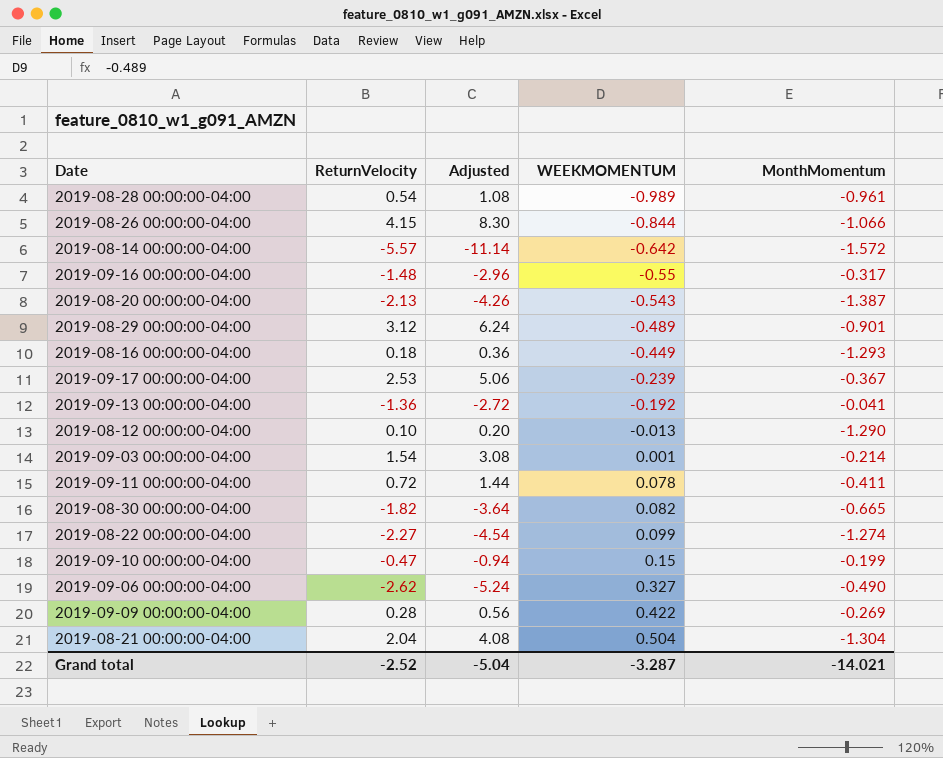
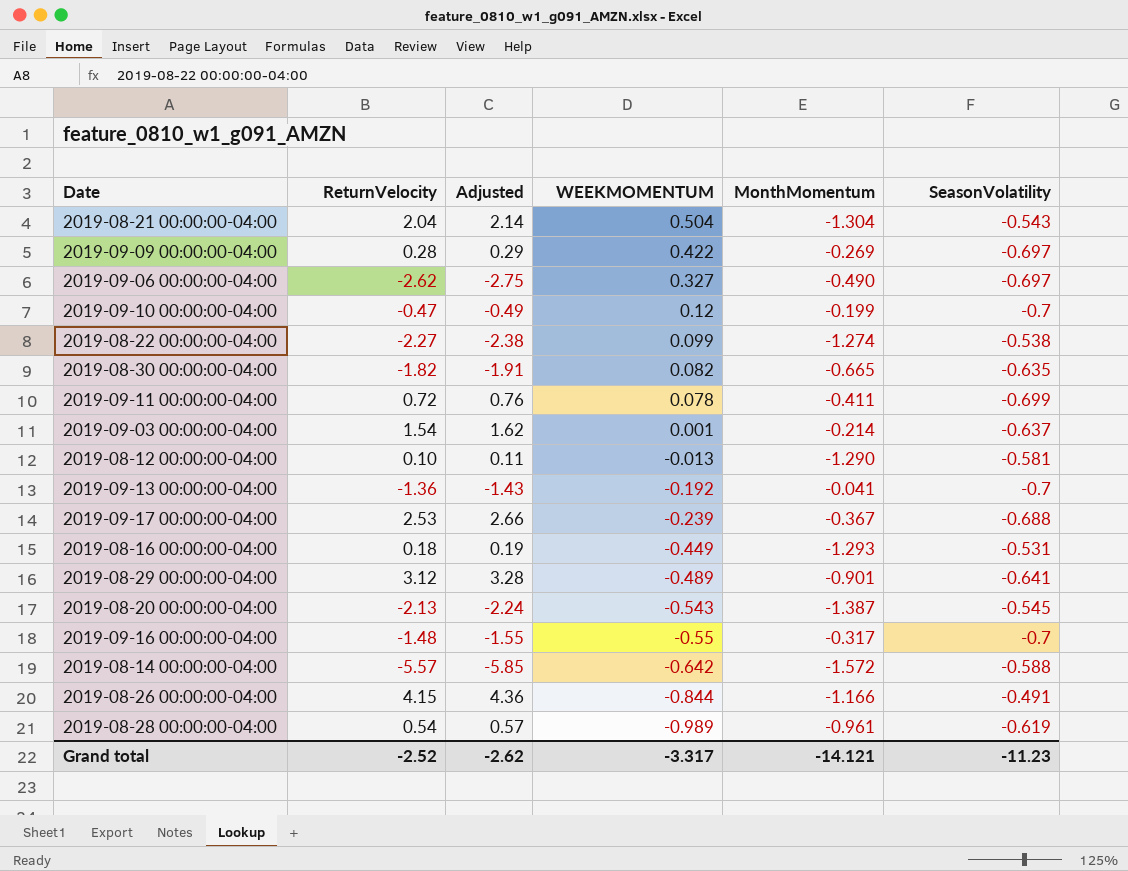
row order: WEEKMOMENTUM ascending -> WEEKMOMENTUM descending
column Adjusted | formula: [ReturnVelocity] * 2 -> [ReturnVelocity] * 1.05
column SeasonVolatility | position: none -> 6
2019-09-10 00:00:00-04:00 | WEEKMOMENTUM: 0.15 -> 0.12
2019-08-26 00:00:00-04:00 | MonthMomentum: -1.066 -> -1.166
Grand total | Adjusted: -5.04 -> -2.62
Grand total | WEEKMOMENTUM: -3.287 -> -3.317
Grand total | MonthMomentum: -14.021 -> -14.121

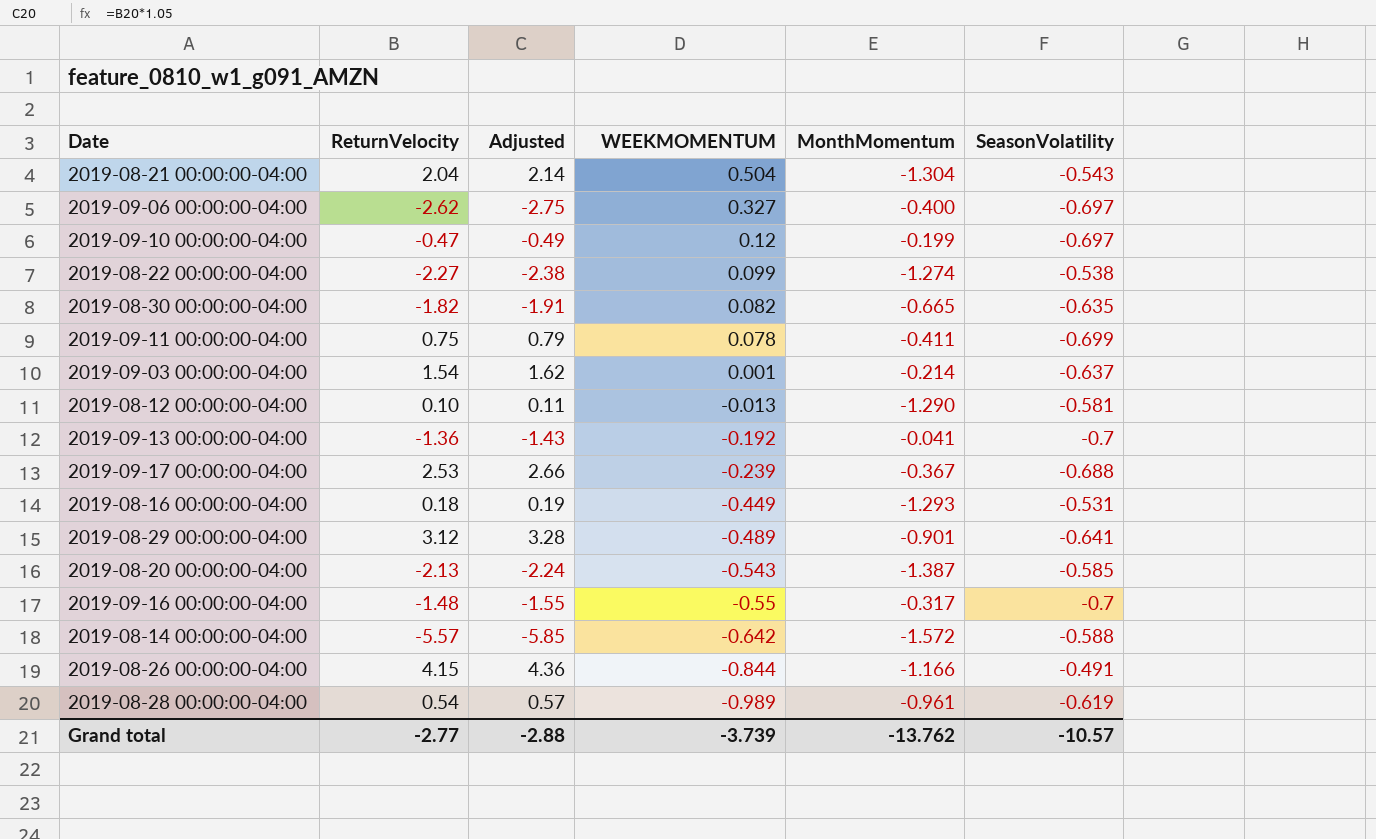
row 2019-09-09 00:00:00-04:00: 0.28 | 0.29 | 0.422 | -0.269 | -0.697 -> none
2019-09-06 00:00:00-04:00 | MonthMomentum: -0.490 -> -0.400
2019-09-10 00:00:00-04:00 | SeasonVolatility: -0.7 -> -0.697
2019-09-11 00:00:00-04:00 | ReturnVelocity: 0.72 -> 0.75
2019-09-11 00:00:00-04:00 | Adjusted: 0.76 -> 0.79
2019-08-20 00:00:00-04:00 | SeasonVolatility: -0.545 -> -0.585
Grand total | ReturnVelocity: -2.52 -> -2.77
Grand total | Adjusted: -2.62 -> -2.88
Grand total | WEEKMOMENTUM: -3.317 -> -3.739
Grand total | MonthMomentum: -14.121 -> -13.762
Grand total | SeasonVolatility: -11.23 -> -10.57

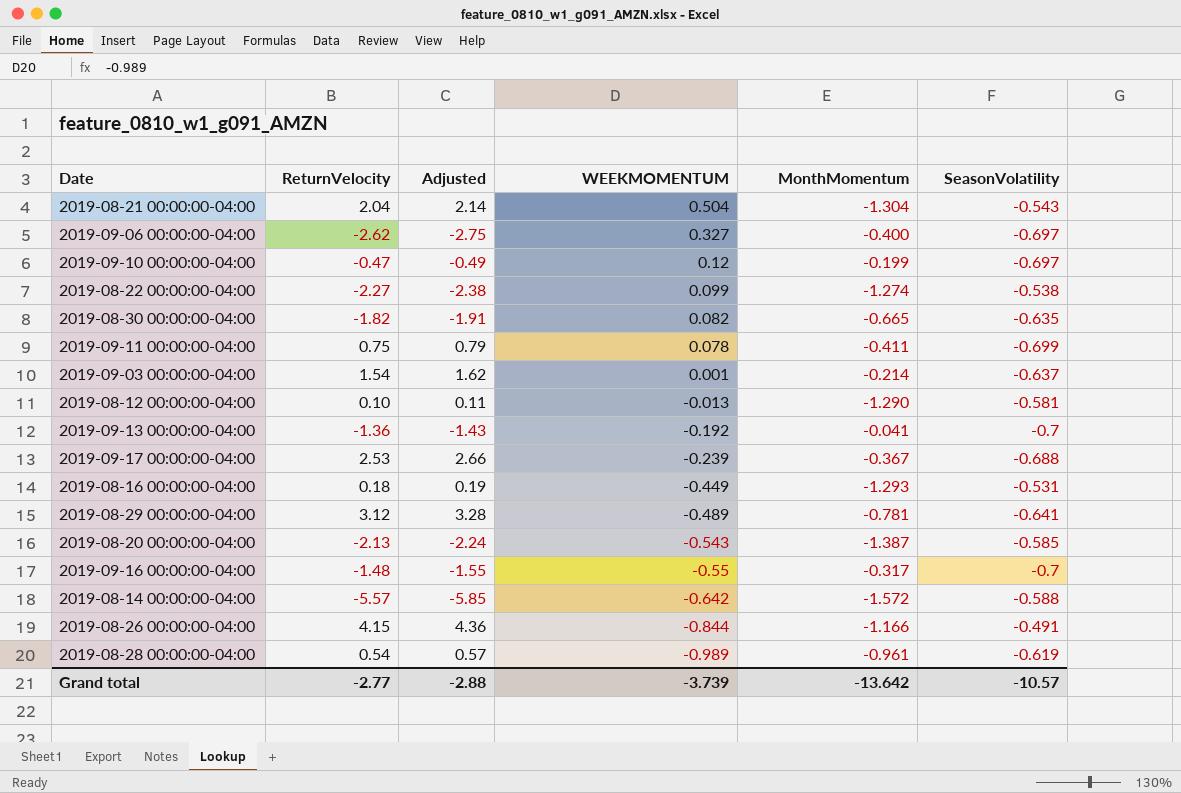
2019-08-29 00:00:00-04:00 | MonthMomentum: -0.901 -> -0.781
Grand total | MonthMomentum: -13.762 -> -13.642

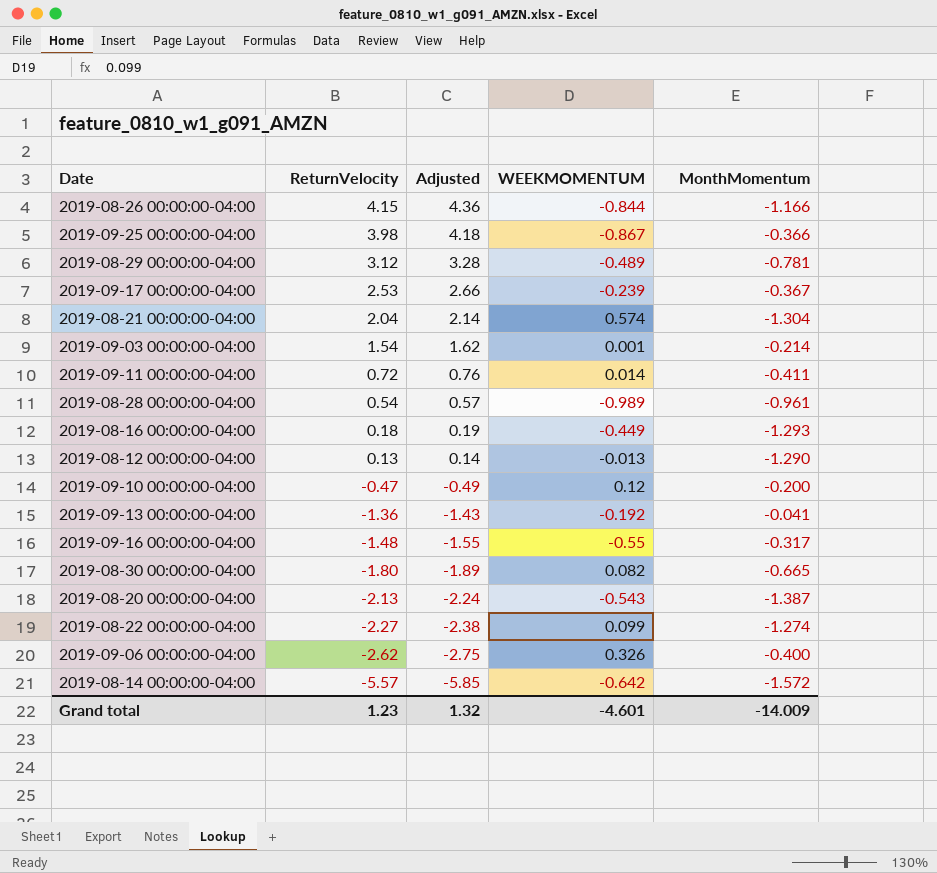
row order: WEEKMOMENTUM descending -> ReturnVelocity descending
column SeasonVolatility | position: 6 -> none
row 2019-09-25 00:00:00-04:00: none -> 3.98 | 4.18 | -0.867 | -0.366
2019-08-21 00:00:00-04:00 | WEEKMOMENTUM: 0.504 -> 0.574
2019-09-11 00:00:00-04:00 | ReturnVelocity: 0.75 -> 0.72
2019-09-11 00:00:00-04:00 | Adjusted: 0.79 -> 0.76
2019-09-11 00:00:00-04:00 | WEEKMOMENTUM: 0.078 -> 0.014
2019-08-12 00:00:00-04:00 | ReturnVelocity: 0.10 -> 0.13
2019-08-12 00:00:00-04:00 | Adjusted: 0.11 -> 0.14
2019-09-10 00:00:00-04:00 | MonthMomentum: -0.199 -> -0.200
2019-08-30 00:00:00-04:00 | ReturnVelocity: -1.82 -> -1.80
2019-08-30 00:00:00-04:00 | Adjusted: -1.91 -> -1.89
2019-09-06 00:00:00-04:00 | WEEKMOMENTUM: 0.327 -> 0.326
Grand total | ReturnVelocity: -2.77 -> 1.23
Grand total | Adjusted: -2.88 -> 1.32
Grand total | WEEKMOMENTUM: -3.739 -> -4.601
Grand total | MonthMomentum: -13.642 -> -14.009

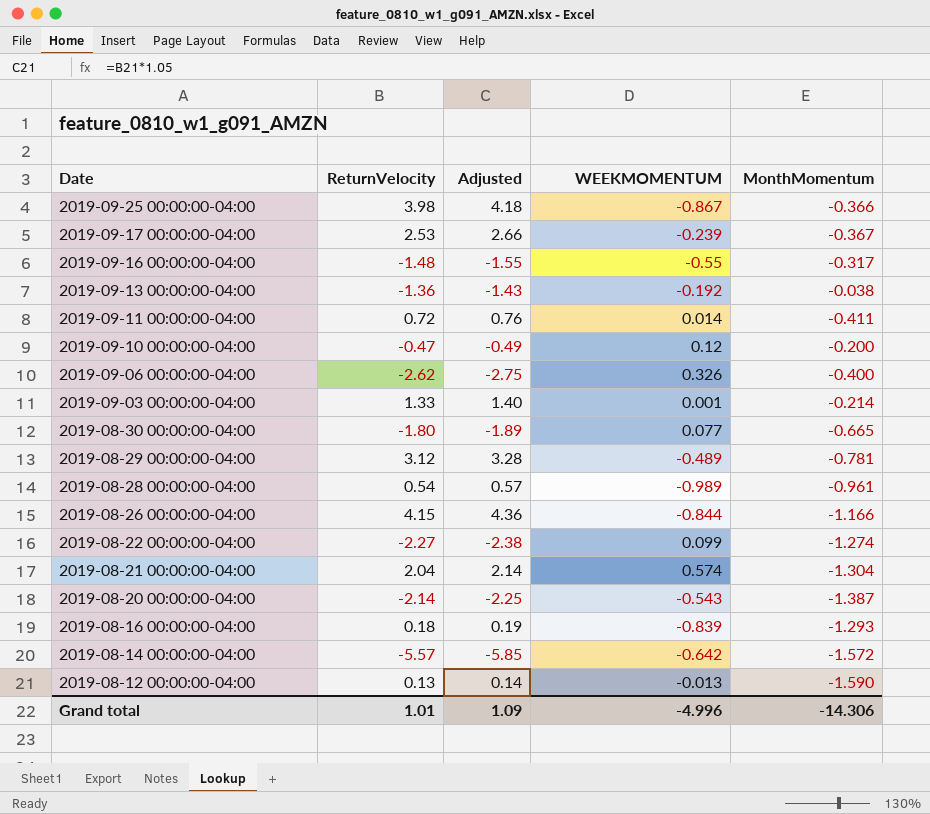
row order: ReturnVelocity descending -> Date descending
2019-09-13 00:00:00-04:00 | MonthMomentum: -0.041 -> -0.038
2019-09-03 00:00:00-04:00 | ReturnVelocity: 1.54 -> 1.33
2019-09-03 00:00:00-04:00 | Adjusted: 1.62 -> 1.40
2019-08-30 00:00:00-04:00 | WEEKMOMENTUM: 0.082 -> 0.077
2019-08-20 00:00:00-04:00 | ReturnVelocity: -2.13 -> -2.14
2019-08-20 00:00:00-04:00 | Adjusted: -2.24 -> -2.25
2019-08-16 00:00:00-04:00 | WEEKMOMENTUM: -0.449 -> -0.839
2019-08-12 00:00:00-04:00 | MonthMomentum: -1.290 -> -1.590
Grand total | ReturnVelocity: 1.23 -> 1.01
Grand total | Adjusted: 1.32 -> 1.09
Grand total | WEEKMOMENTUM: -4.601 -> -4.996
Grand total | MonthMomentum: -14.009 -> -14.306

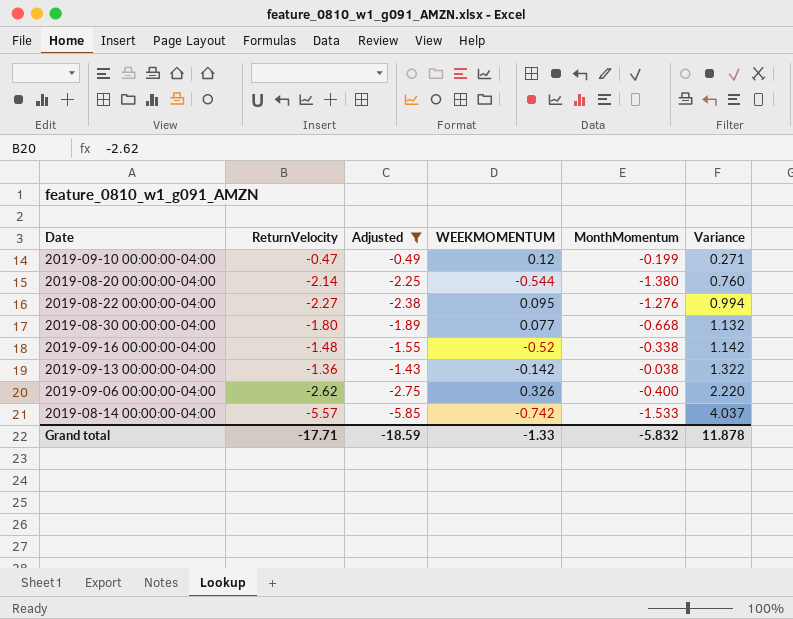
filter: none -> Adjusted <= -0.49
row order: Date descending -> Variance ascending
column Variance | formula: none -> [MonthMomentum] - [ReturnVelocity]
2019-09-10 00:00:00-04:00 | MonthMomentum: -0.200 -> -0.199
2019-08-20 00:00:00-04:00 | WEEKMOMENTUM: -0.543 -> -0.544
2019-08-20 00:00:00-04:00 | MonthMomentum: -1.387 -> -1.380
2019-08-22 00:00:00-04:00 | WEEKMOMENTUM: 0.099 -> 0.095
2019-08-22 00:00:00-04:00 | MonthMomentum: -1.274 -> -1.276
2019-08-30 00:00:00-04:00 | MonthMomentum: -0.665 -> -0.668
2019-09-16 00:00:00-04:00 | WEEKMOMENTUM: -0.55 -> -0.52
2019-09-16 00:00:00-04:00 | MonthMomentum: -0.317 -> -0.338
2019-09-13 00:00:00-04:00 | WEEKMOMENTUM: -0.192 -> -0.142
2019-08-14 00:00:00-04:00 | WEEKMOMENTUM: -0.642 -> -0.742
2019-08-14 00:00:00-04:00 | MonthMomentum: -1.572 -> -1.533
Grand total | ReturnVelocity: 1.01 -> -17.71
Grand total | Adjusted: 1.09 -> -18.59
Grand total | WEEKMOMENTUM: -4.996 -> -1.33
Grand total | MonthMomentum: -14.306 -> -5.832

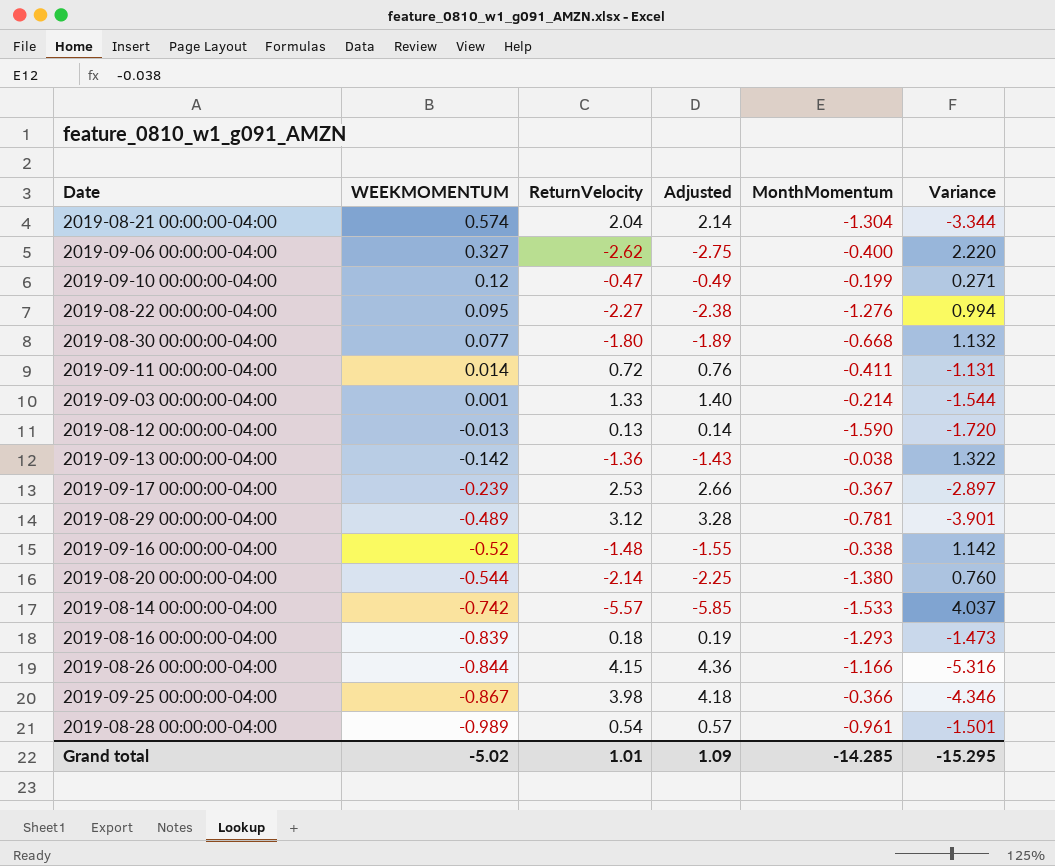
filter: Adjusted <= -0.49 -> none
row order: Variance ascending -> WEEKMOMENTUM descending
column WEEKMOMENTUM | position: 4 -> 2
2019-09-06 00:00:00-04:00 | WEEKMOMENTUM: 0.326 -> 0.327
Grand total | WEEKMOMENTUM: -1.33 -> -5.02
Grand total | ReturnVelocity: -17.71 -> 1.01
Grand total | Adjusted: -18.59 -> 1.09
Grand total | MonthMomentum: -5.832 -> -14.285
Grand total | Variance: 11.878 -> -15.295

